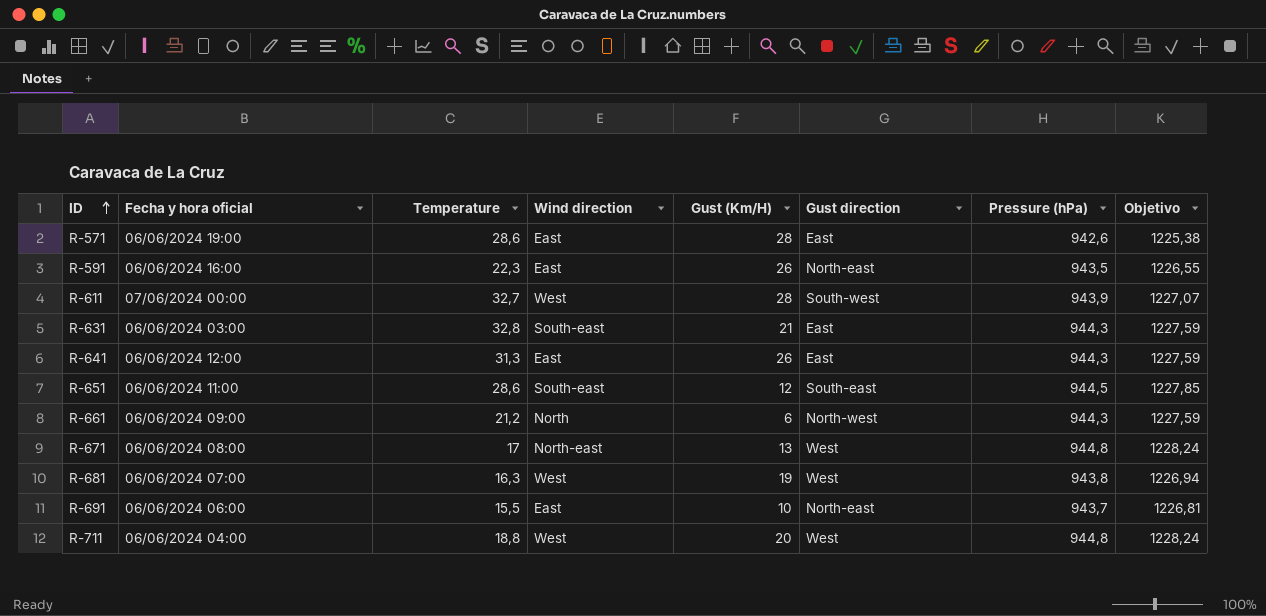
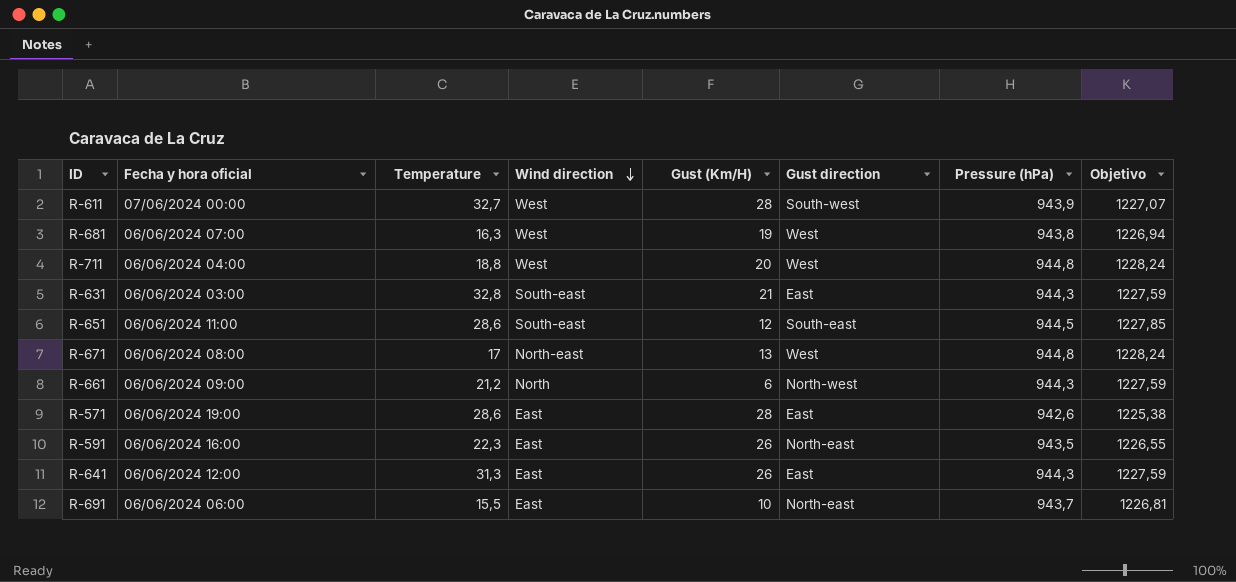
row order: ID ascending -> Wind direction descending

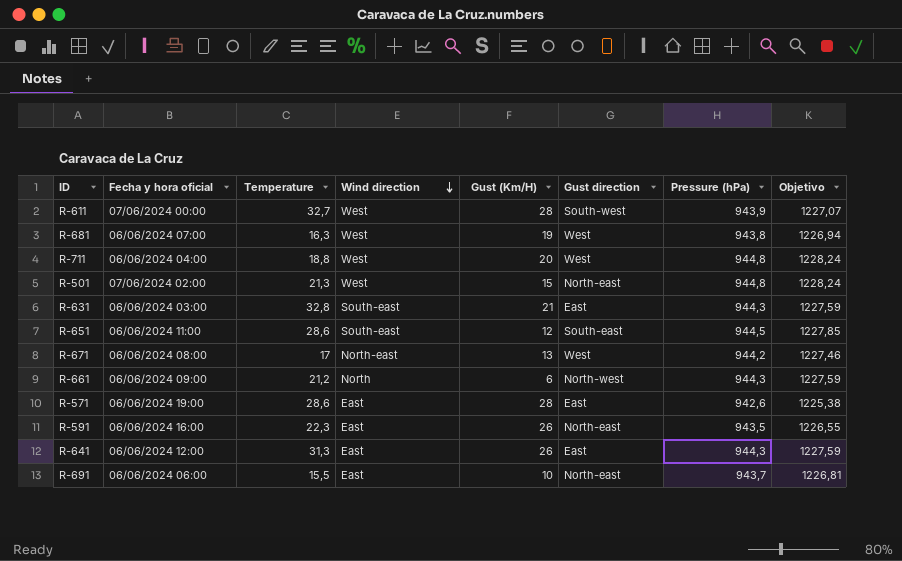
row R-501: none -> 07/06/2024 02:00 | 21,3 | West | 15 | North-east | 944,8 | 1228,24
R-671 | Pressure (hPa): 944,8 -> 944,2
R-671 | Objetivo: 1228,24 -> 1227,46

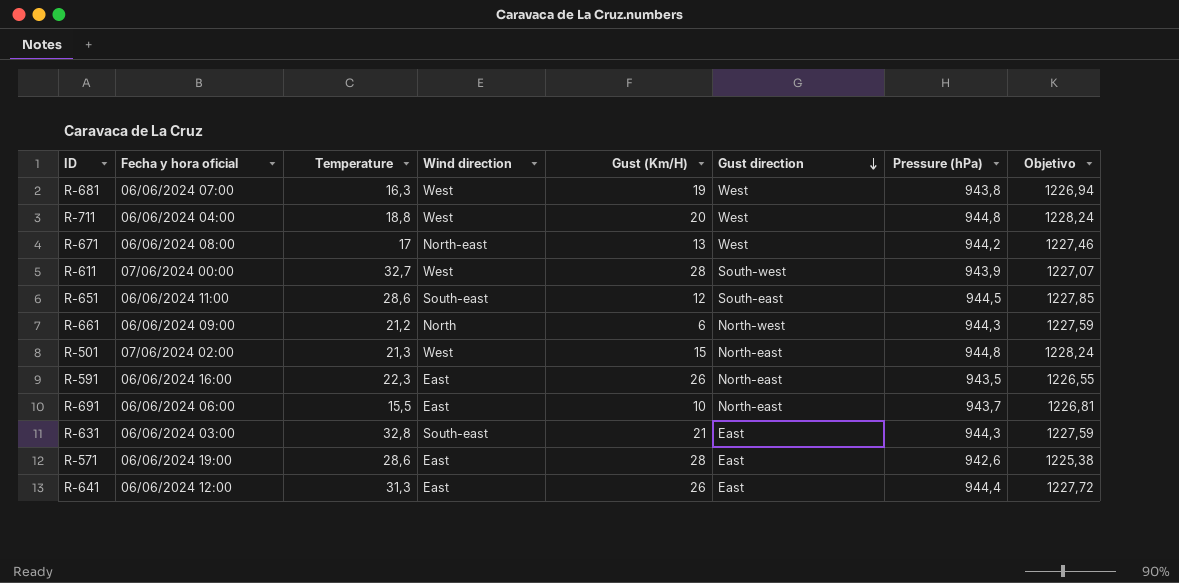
row order: Wind direction descending -> Gust direction descending
R-641 | Pressure (hPa): 944,3 -> 944,4
R-641 | Objetivo: 1227,59 -> 1227,72

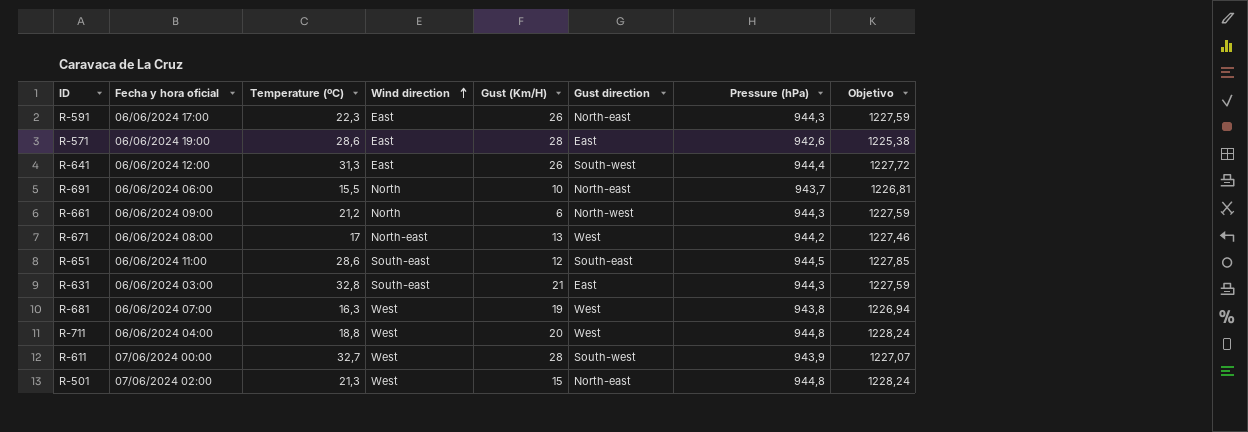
row order: Gust direction descending -> Wind direction ascending
column name: Temperature -> Temperature (ºC)
R-591 | Fecha y hora oficial: 06/06/2024 16:00 -> 06/06/2024 17:00
R-591 | Pressure (hPa): 943,5 -> 944,3
R-591 | Objetivo: 1226,55 -> 1227,59
R-641 | Gust direction: East -> South-west
R-691 | Wind direction: East -> North

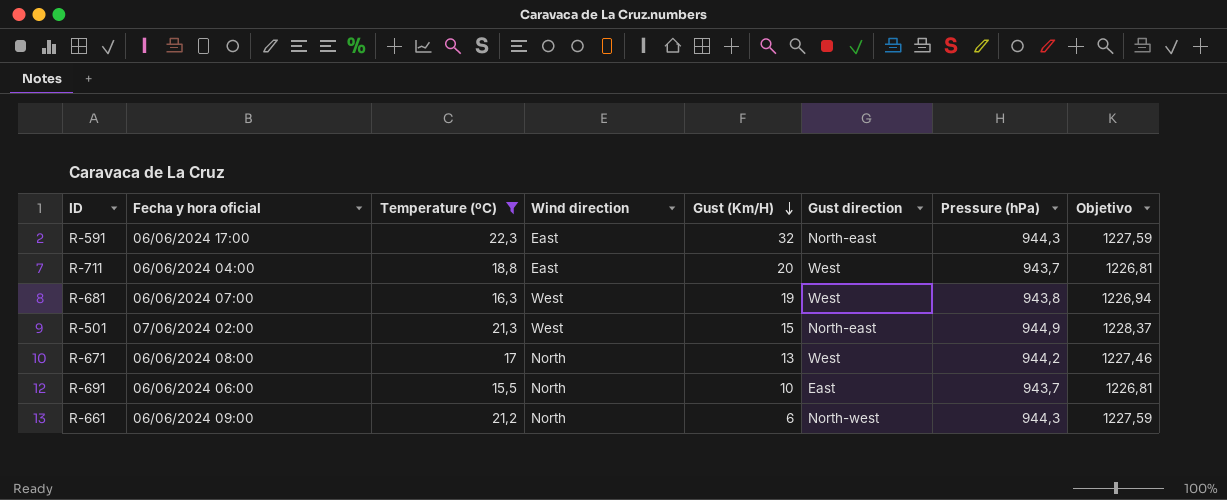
filter: none -> Temperature (ºC) <= 22,3
row order: Wind direction ascending -> Gust (Km/H) descending
R-591 | Gust (Km/H): 26 -> 32
R-711 | Wind direction: West -> East
R-711 | Pressure (hPa): 944,8 -> 943,7
R-711 | Objetivo: 1228,24 -> 1226,81
R-501 | Pressure (hPa): 944,8 -> 944,9
R-501 | Objetivo: 1228,24 -> 1228,37
R-671 | Wind direction: North-east -> North
R-691 | Gust direction: North-east -> East

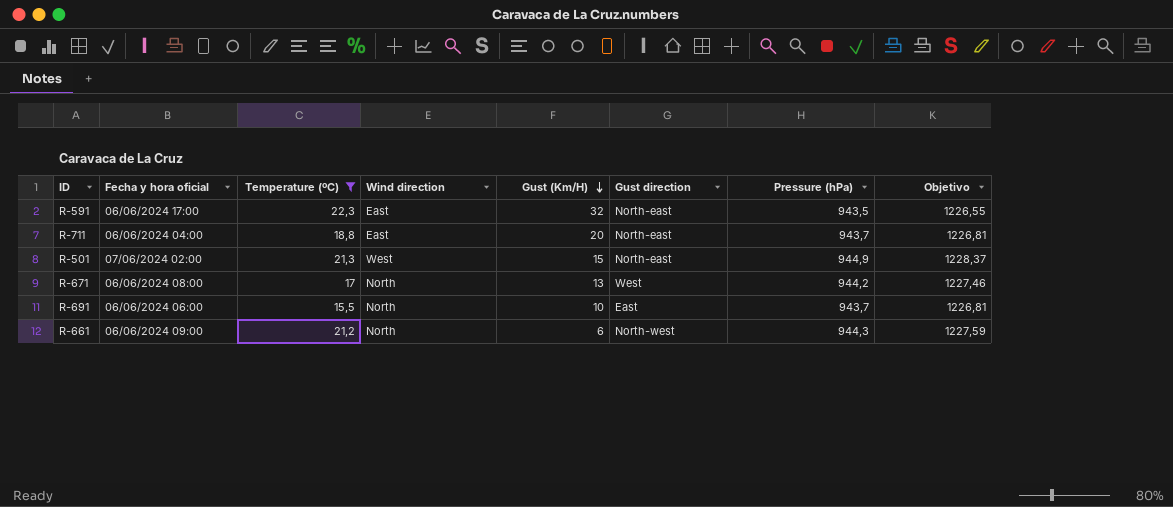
row R-681: 06/06/2024 07:00 | 16,3 | West | 19 | West | 943,8 | 1226,94 -> none
R-591 | Pressure (hPa): 944,3 -> 943,5
R-591 | Objetivo: 1227,59 -> 1226,55
R-711 | Gust direction: West -> North-east

